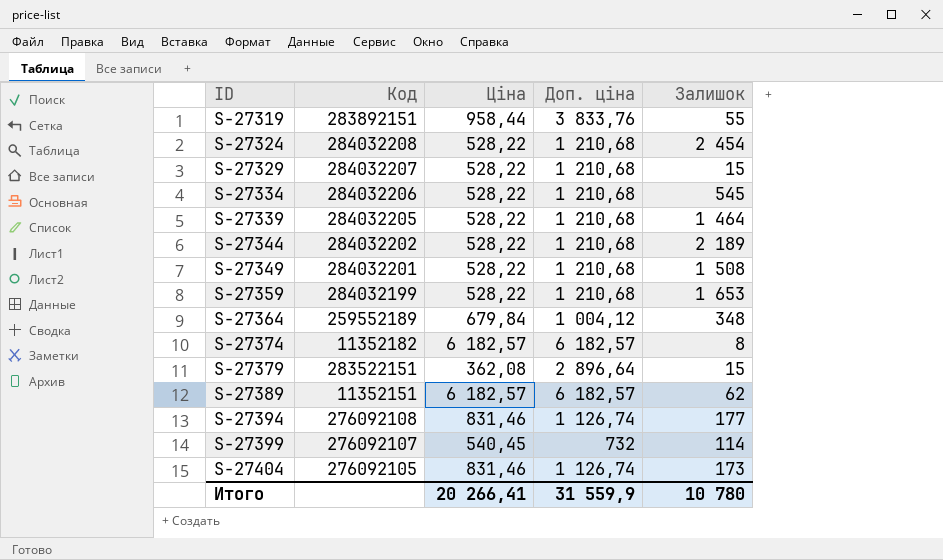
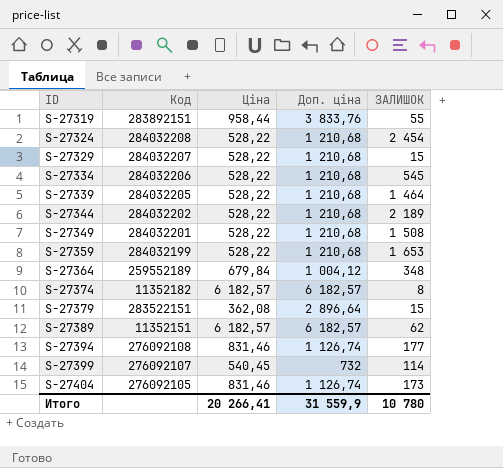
column name: Залишок -> ЗАЛИШОК

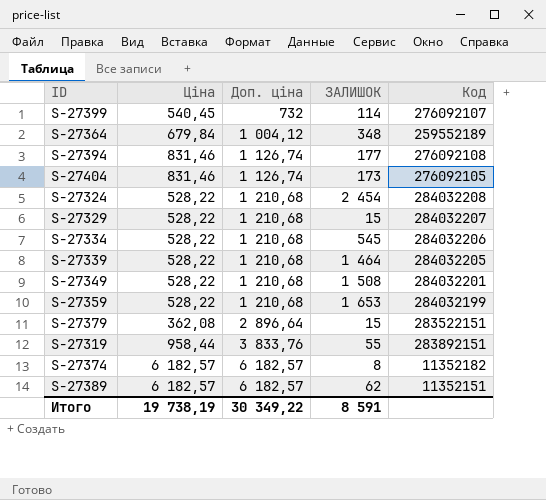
row order: ID ascending -> Доп. ціна ascending
column Код | position: 2 -> 5
row S-27344: 284032202 | 528,22 | 1 210,68 | 2 189 -> none
Итого | Ціна: 20 266,41 -> 19 738,19
Итого | Доп. ціна: 31 559,9 -> 30 349,22
Итого | ЗАЛИШОК: 10 780 -> 8 591

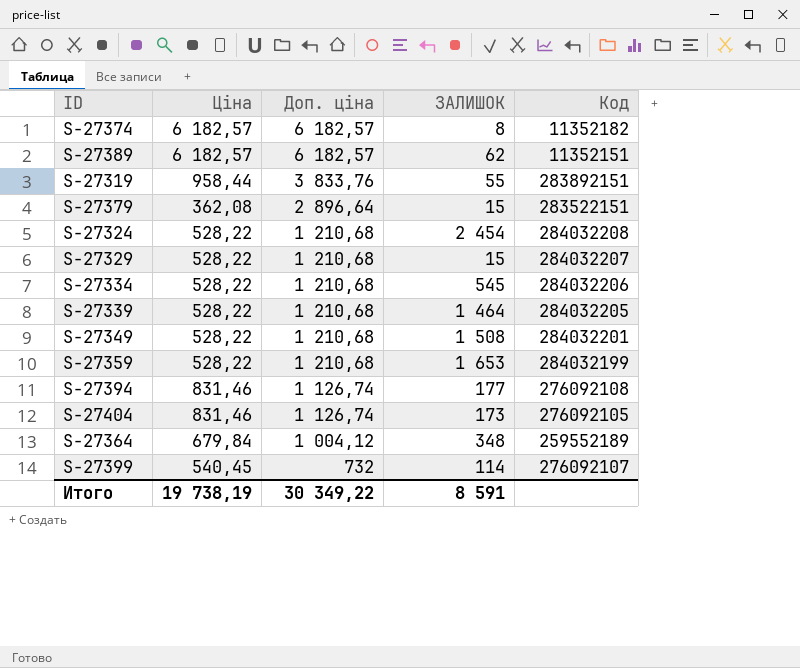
row order: Доп. ціна ascending -> Доп. ціна descending

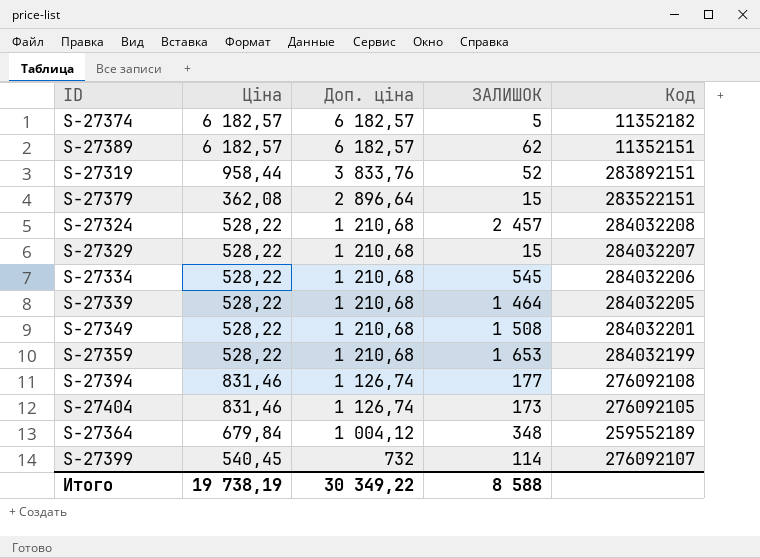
S-27374 | ЗАЛИШОК: 8 -> 5
S-27319 | ЗАЛИШОК: 55 -> 52
S-27324 | ЗАЛИШОК: 2 454 -> 2 457
Итого | ЗАЛИШОК: 8 591 -> 8 588

